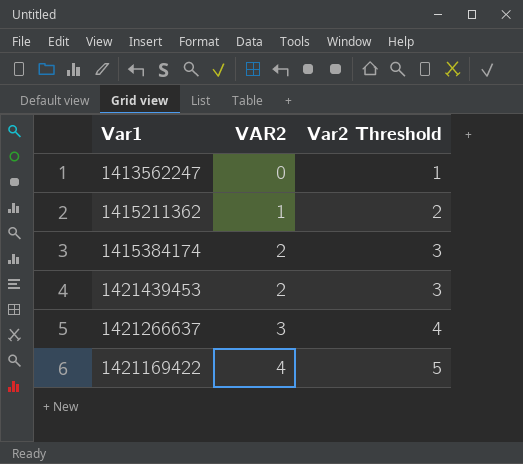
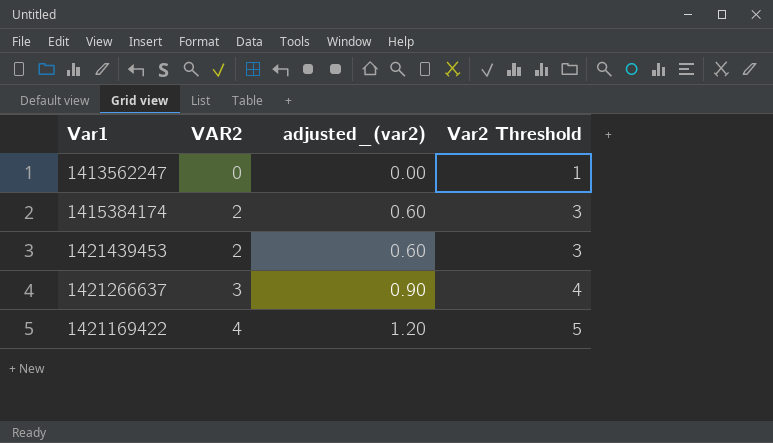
column adjusted_(var2) | formula: none -> [VAR2] * 0.3
row 1415211362: 1 | 2 -> none

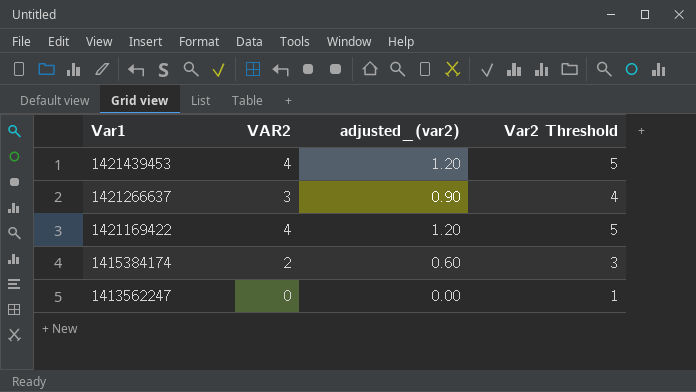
row order: VAR2 ascending -> Var1 descending
1421439453 | VAR2: 2 -> 4
1421439453 | adjusted_(var2): 0.60 -> 1.20
1421439453 | Var2 Threshold: 3 -> 5

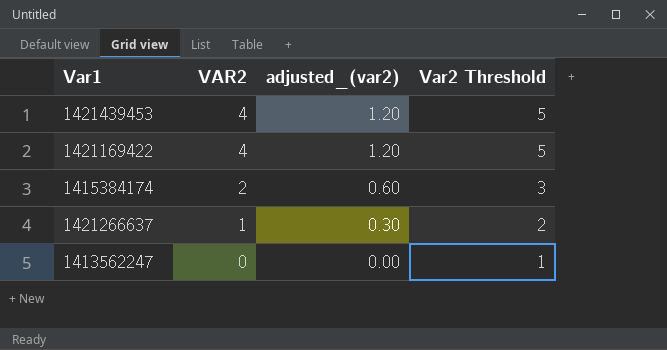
row order: Var1 descending -> VAR2 descending
1421266637 | VAR2: 3 -> 1
1421266637 | adjusted_(var2): 0.90 -> 0.30
1421266637 | Var2 Threshold: 4 -> 2

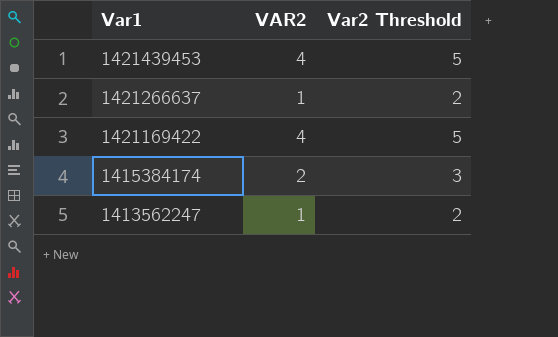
row order: VAR2 descending -> Var1 descending
column adjusted_(var2) | formula: [VAR2] * 0.3 -> none
1413562247 | VAR2: 0 -> 1
1413562247 | Var2 Threshold: 1 -> 2

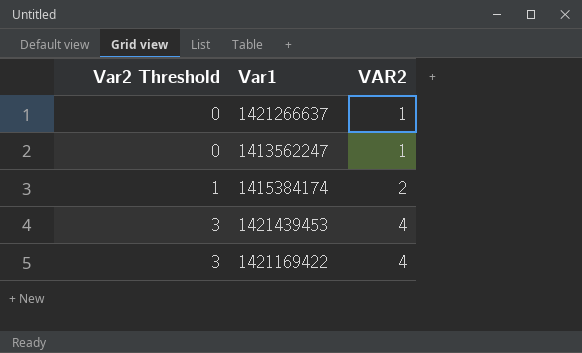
row order: Var1 descending -> Var2 Threshold ascending
column Var2 Threshold | formula: [VAR2] + 1 -> [VAR2] - 1
column Var2 Threshold | position: 3 -> 1

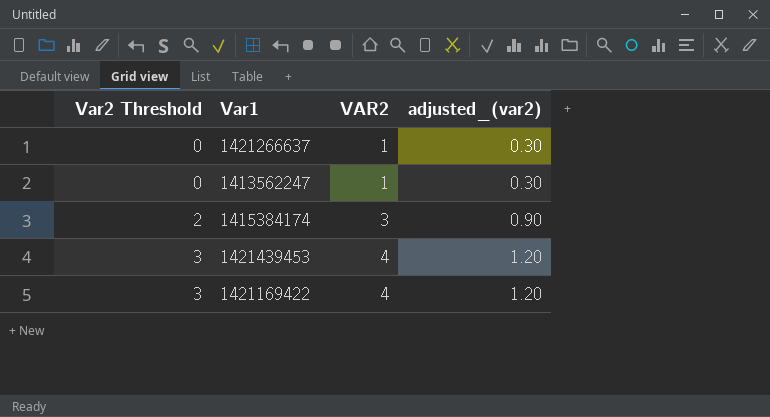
column adjusted_(var2) | formula: none -> [VAR2] * 0.3
1415384174 | Var2 Threshold: 1 -> 2
1415384174 | VAR2: 2 -> 3

